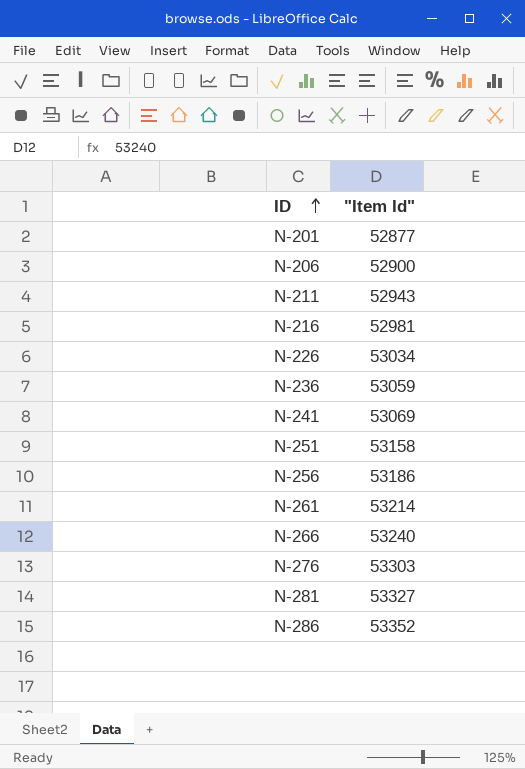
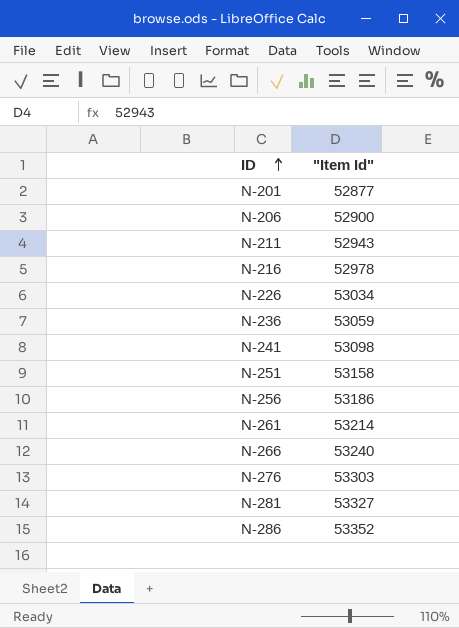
N-216 | "Item Id": 52981 -> 52978
N-241 | "Item Id": 53069 -> 53098

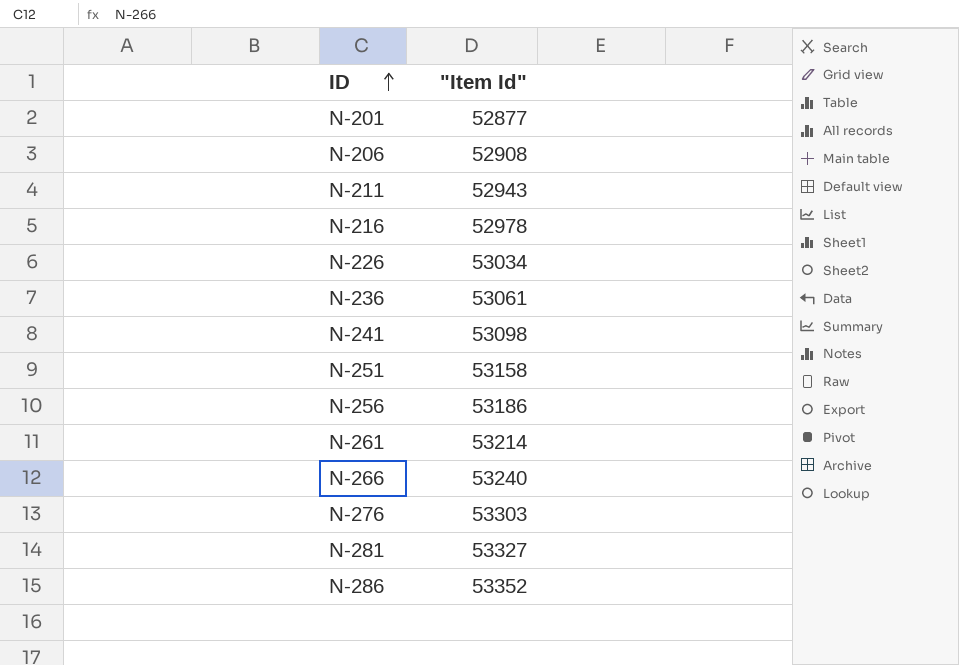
N-206 | "Item Id": 52900 -> 52908
N-236 | "Item Id": 53059 -> 53061

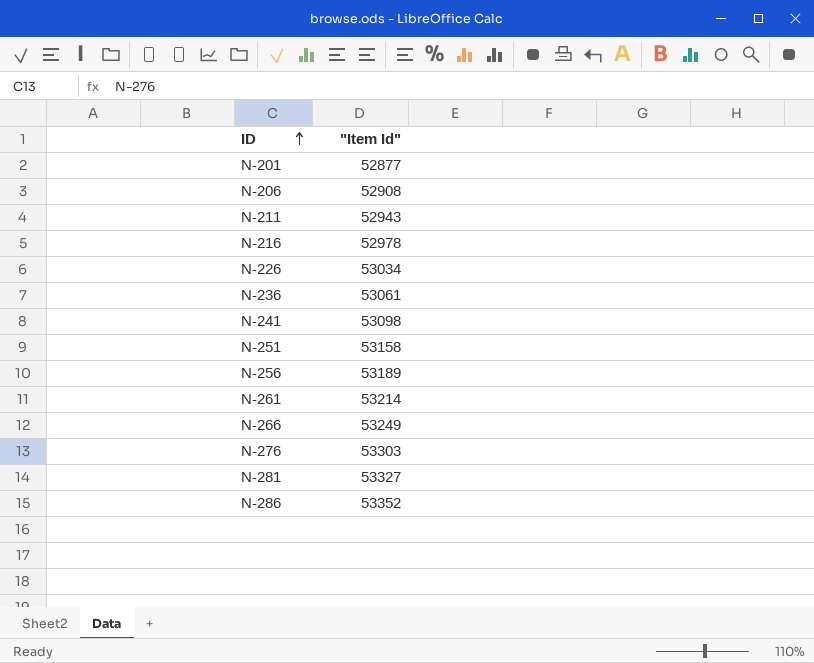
N-256 | "Item Id": 53186 -> 53189
N-266 | "Item Id": 53240 -> 53249

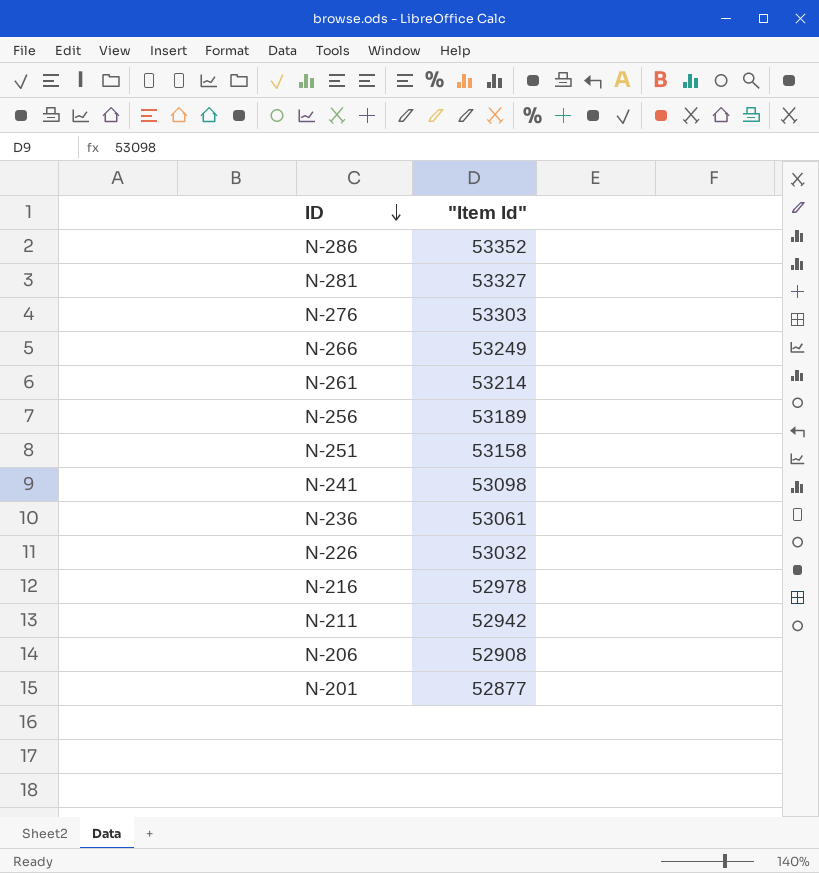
row order: ID ascending -> ID descending
N-226 | "Item Id": 53034 -> 53032
N-211 | "Item Id": 52943 -> 52942

